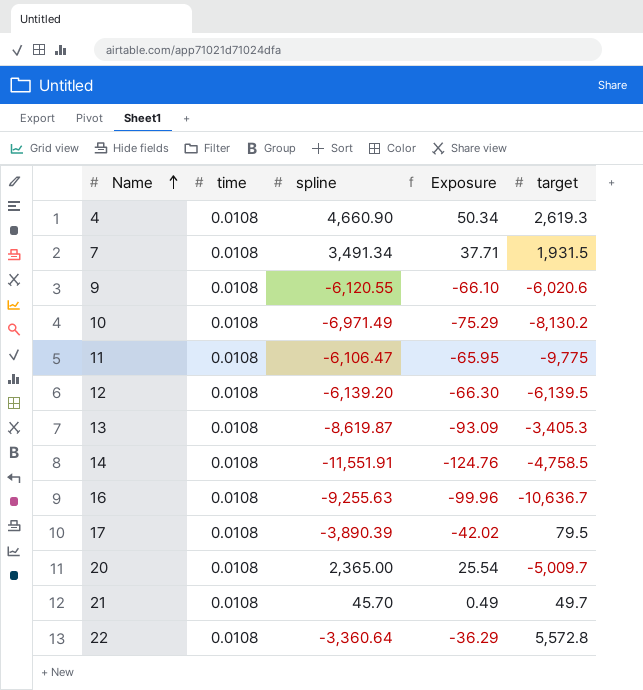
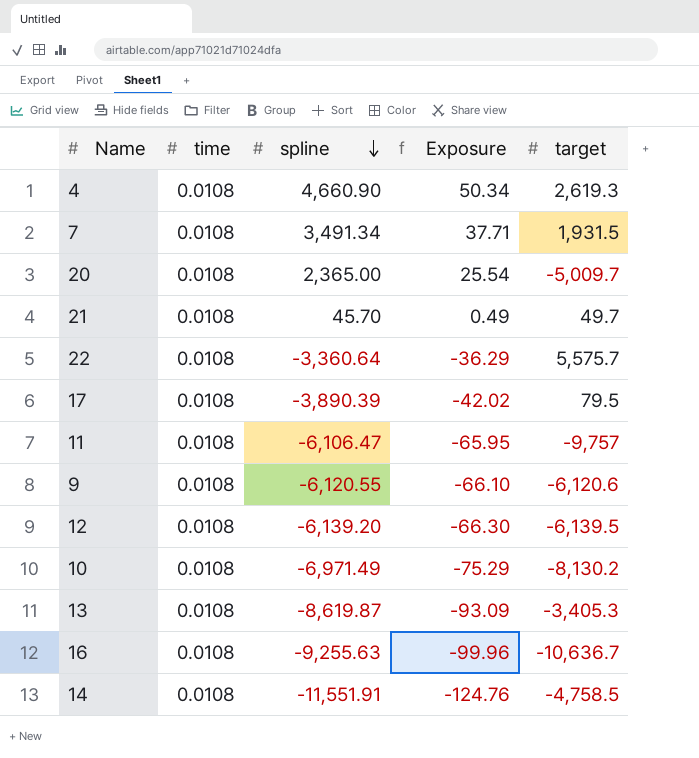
row order: Name ascending -> spline descending
22 | target: 5,572.8 -> 5,575.7
11 | target: -9,775 -> -9,757
9 | target: -6,020.6 -> -6,120.6

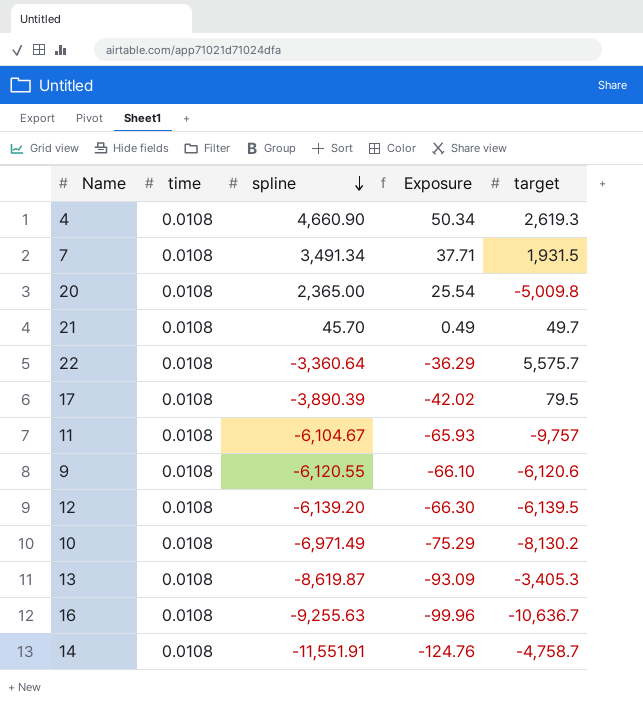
20 | target: -5,009.7 -> -5,009.8
11 | spline: -6,106.47 -> -6,104.67
11 | Exposure: -65.95 -> -65.93
14 | target: -4,758.5 -> -4,758.7

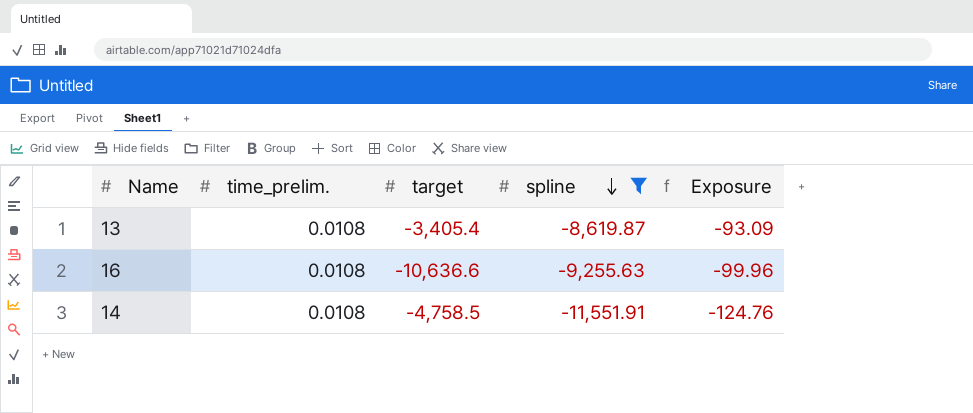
filter: none -> spline <= -8,619.87
column name: time -> time_prelim.
column target | position: 5 -> 3
13 | target: -3,405.3 -> -3,405.4
16 | target: -10,636.7 -> -10,636.6
14 | target: -4,758.7 -> -4,758.5

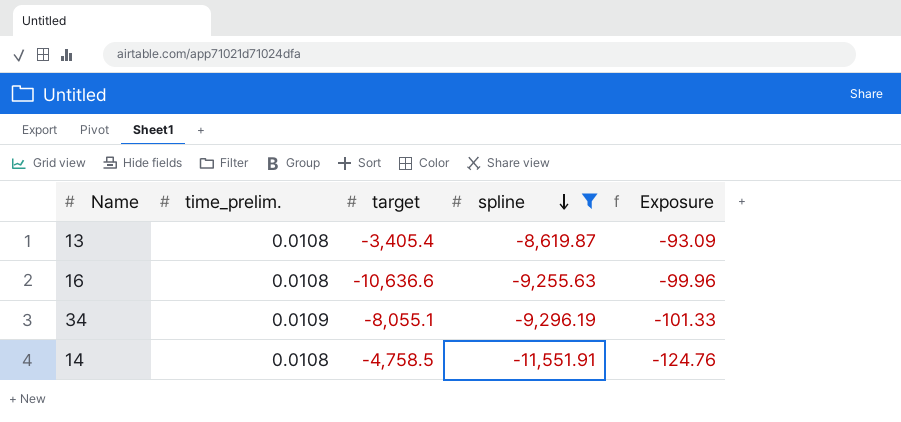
row 34: none -> 0.0109 | -8,055.1 | -9,296.19 | -101.33

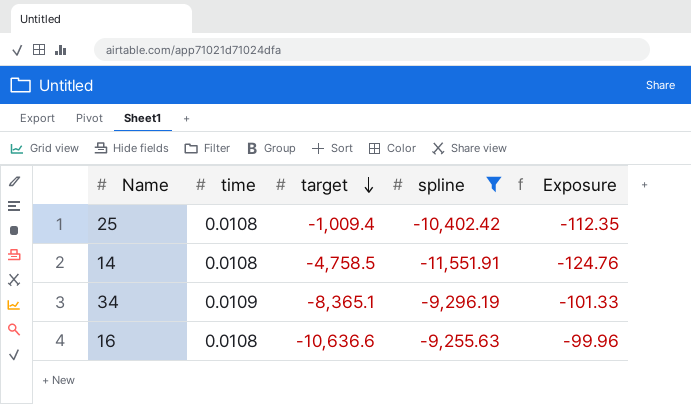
row order: spline descending -> target descending
column name: time_prelim. -> time
row 13: 0.0108 | -3,405.4 | -8,619.87 | -93.09 -> none
row 25: none -> 0.0108 | -1,009.4 | -10,402.42 | -112.35
34 | target: -8,055.1 -> -8,365.1

